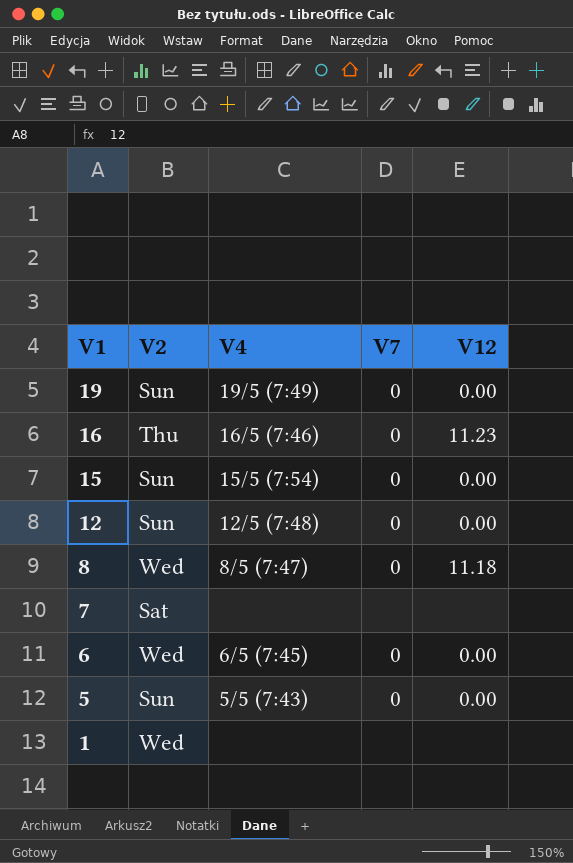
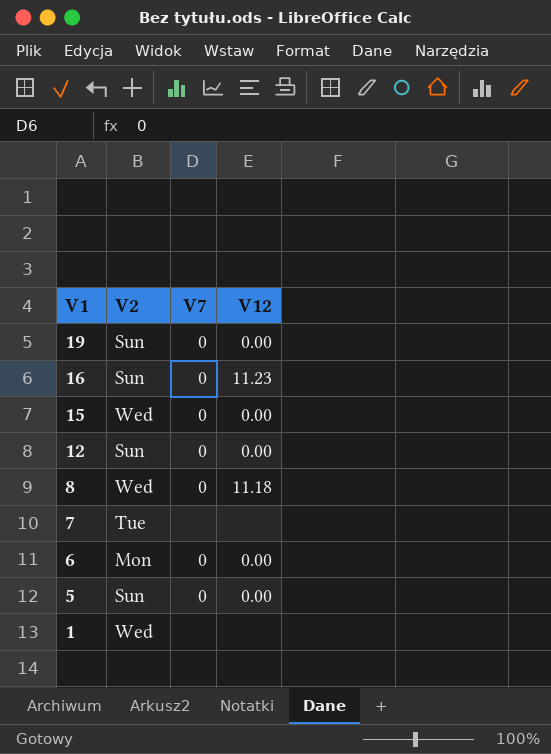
column V4 | position: 3 -> none
16 | V2: Thu -> Sun
15 | V2: Sun -> Wed
7 | V2: Sat -> Tue
6 | V2: Wed -> Mon

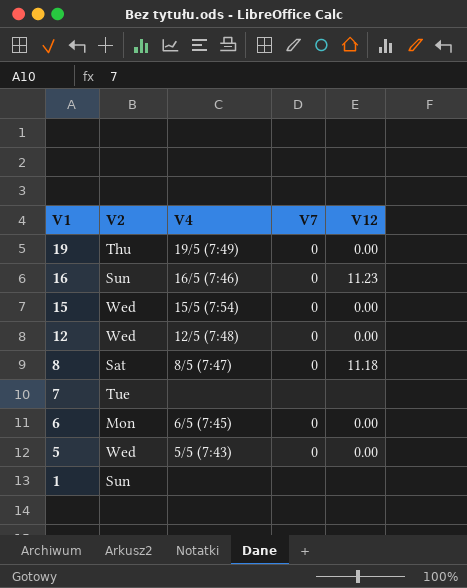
column V4 | position: none -> 3
19 | V2: Sun -> Thu
12 | V2: Sun -> Wed
8 | V2: Wed -> Sat
5 | V2: Sun -> Wed
1 | V2: Wed -> Sun

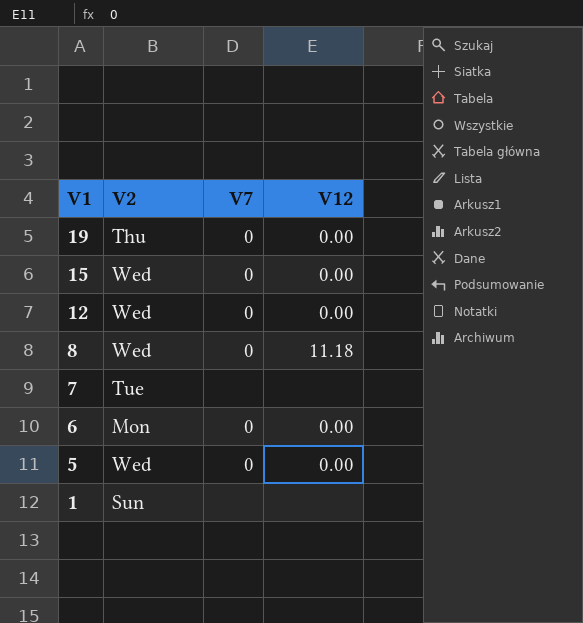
column V4 | position: 3 -> none
row 16: Sun | 16/5 (7:46) | 0 | 11.23 -> none
8 | V2: Sat -> Wed

